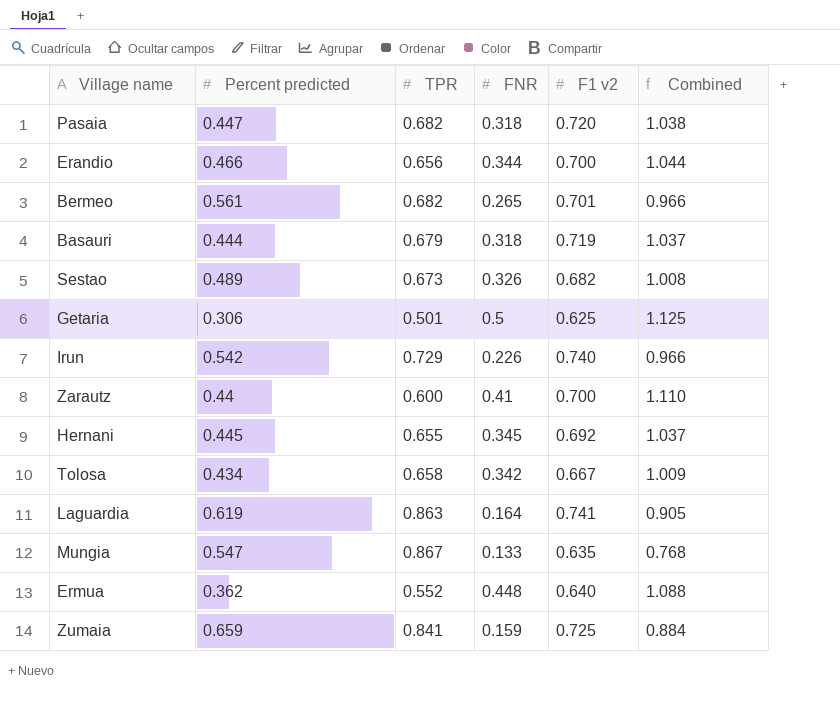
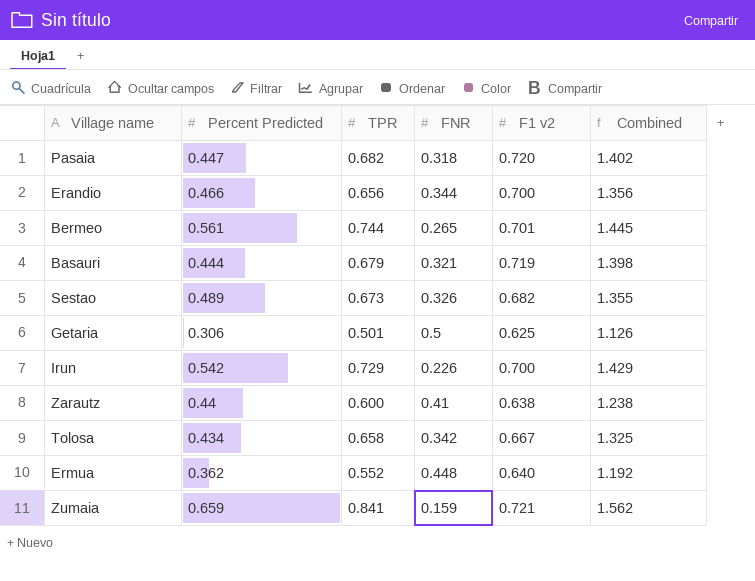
column name: Percent predicted -> Percent Predicted
column Combined | formula: [FNR] + [F1 v2] -> [TPR] + [F1 v2]
row Hernani: 0.445 | 0.655 | 0.345 | 0.692 | 1.037 -> none
row Laguardia: 0.619 | 0.863 | 0.164 | 0.741 | 0.905 -> none
row Mungia: 0.547 | 0.867 | 0.133 | 0.635 | 0.768 -> none
Bermeo | TPR: 0.682 -> 0.744
Basauri | FNR: 0.318 -> 0.321
Irun | F1 v2: 0.740 -> 0.700
Zarautz | F1 v2: 0.700 -> 0.638
Zumaia | F1 v2: 0.725 -> 0.721

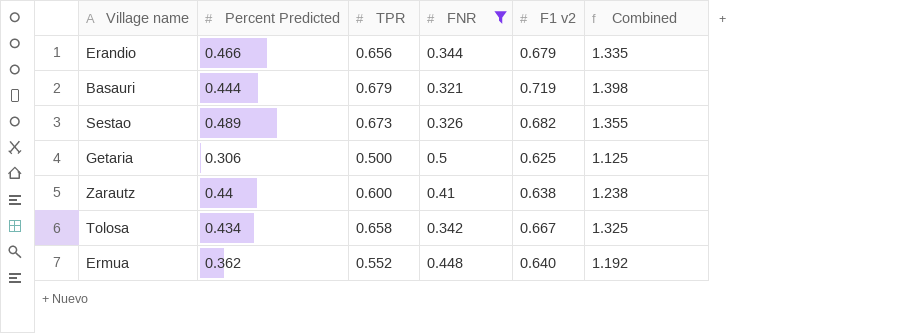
filter: none -> FNR >= 0.321
Erandio | F1 v2: 0.700 -> 0.679
Erandio | Combined: 1.356 -> 1.335
Getaria | TPR: 0.501 -> 0.500
Getaria | Combined: 1.126 -> 1.125

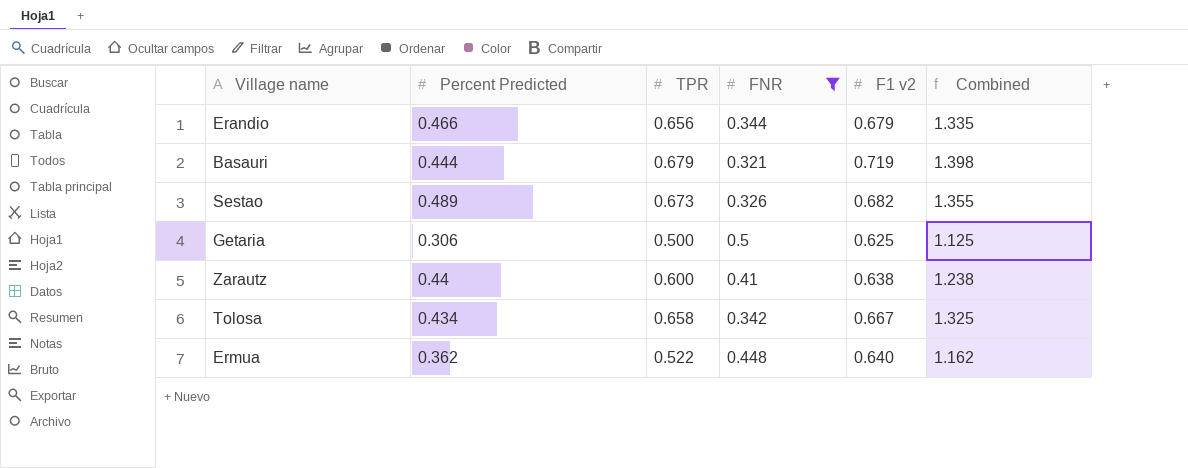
Ermua | TPR: 0.552 -> 0.522
Ermua | Combined: 1.192 -> 1.162

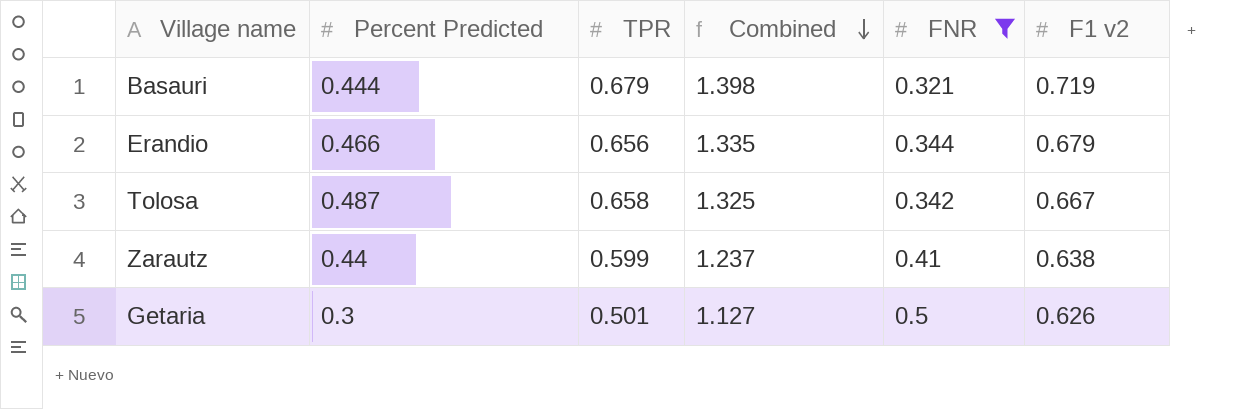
row order: none -> Combined descending
column Combined | position: 6 -> 4
row Sestao: 0.489 | 0.673 | 0.326 | 0.682 | 1.355 -> none
row Ermua: 0.362 | 0.522 | 0.448 | 0.640 | 1.162 -> none
Tolosa | Percent Predicted: 0.434 -> 0.487
Zarautz | TPR: 0.600 -> 0.599
Zarautz | Combined: 1.238 -> 1.237
Getaria | Percent Predicted: 0.306 -> 0.3
Getaria | TPR: 0.500 -> 0.501
Getaria | Combined: 1.125 -> 1.127
Getaria | F1 v2: 0.625 -> 0.626

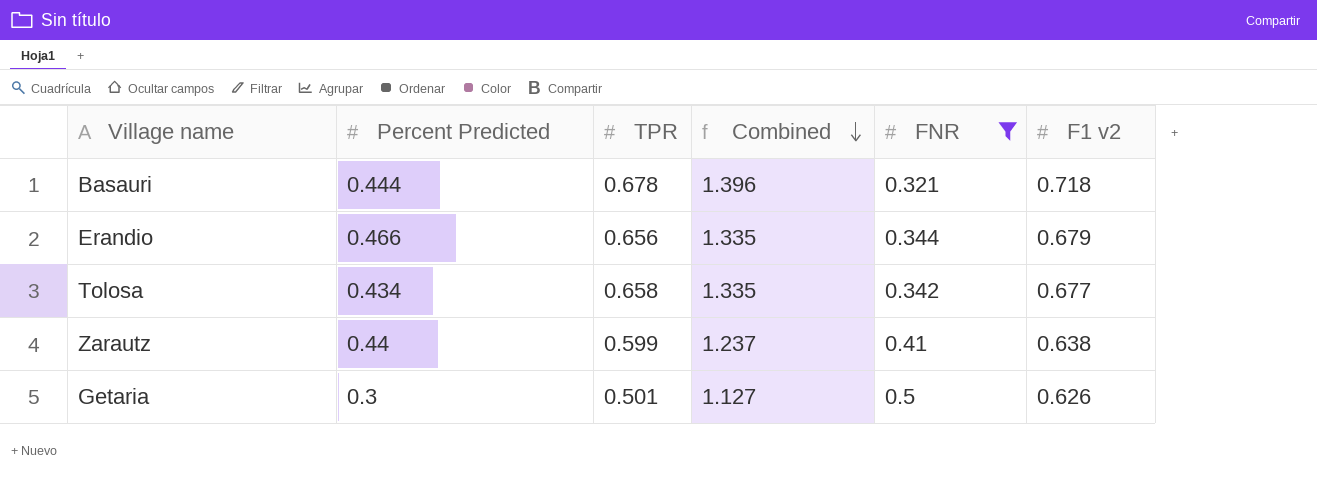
Basauri | TPR: 0.679 -> 0.678
Basauri | Combined: 1.398 -> 1.396
Basauri | F1 v2: 0.719 -> 0.718
Tolosa | Percent Predicted: 0.487 -> 0.434
Tolosa | Combined: 1.325 -> 1.335
Tolosa | F1 v2: 0.667 -> 0.677

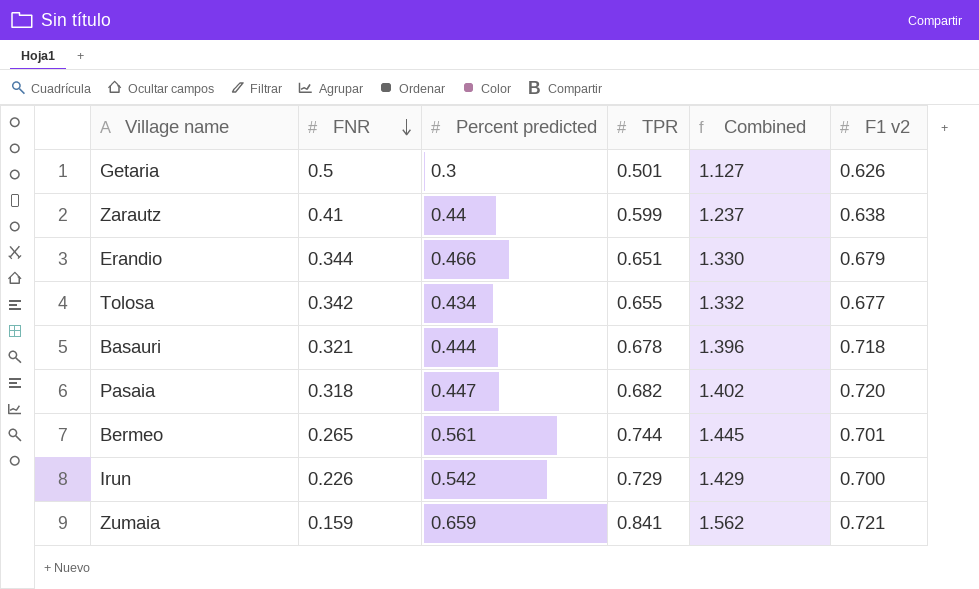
filter: FNR >= 0.321 -> none
row order: Combined descending -> FNR descending
column FNR | position: 5 -> 2
column name: Percent Predicted -> Percent predicted
Erandio | TPR: 0.656 -> 0.651
Erandio | Combined: 1.335 -> 1.330
Tolosa | TPR: 0.658 -> 0.655
Tolosa | Combined: 1.335 -> 1.332

